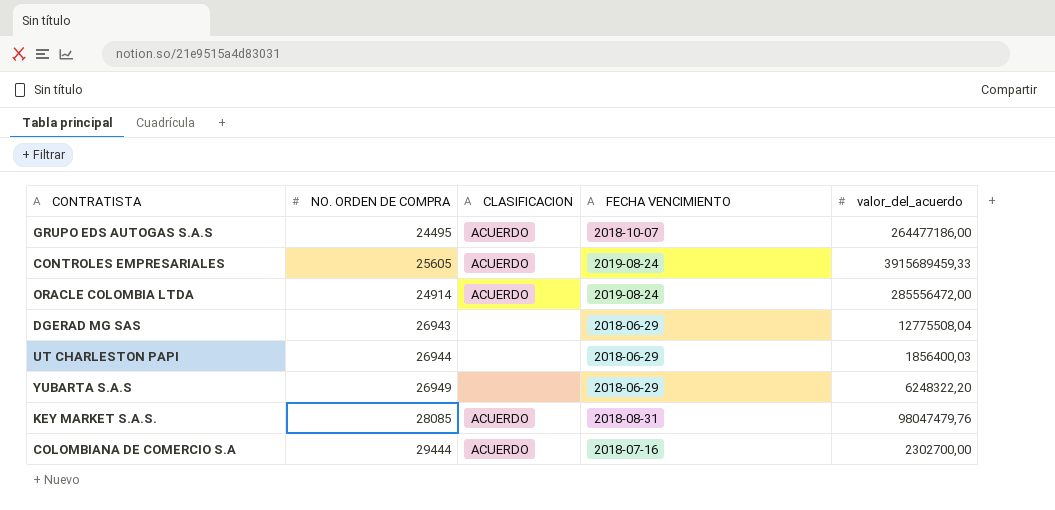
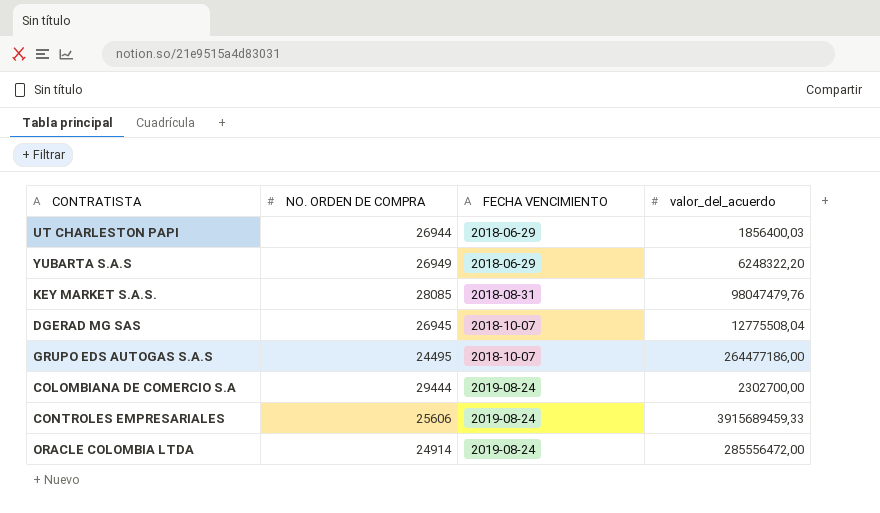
row order: none -> FECHA VENCIMIENTO ascending
column CLASIFICACION | position: 3 -> none
DGERAD MG SAS | NO. ORDEN DE COMPRA: 26943 -> 26945
DGERAD MG SAS | FECHA VENCIMIENTO: 2018-06-29 -> 2018-10-07
COLOMBIANA DE COMERCIO S.A | FECHA VENCIMIENTO: 2018-07-16 -> 2019-08-24
CONTROLES EMPRESARIALES | NO. ORDEN DE COMPRA: 25605 -> 25606

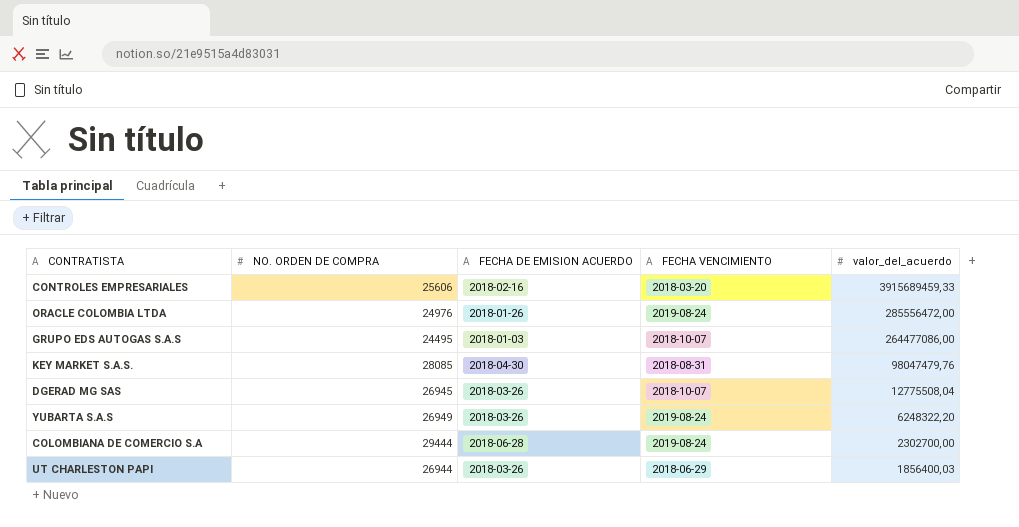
row order: FECHA VENCIMIENTO ascending -> valor_del_acuerdo descending
column FECHA DE EMISION ACUERDO | position: none -> 3
CONTROLES EMPRESARIALES | FECHA VENCIMIENTO: 2019-08-24 -> 2018-03-20
ORACLE COLOMBIA LTDA | NO. ORDEN DE COMPRA: 24914 -> 24976
GRUPO EDS AUTOGAS S.A.S | valor_del_acuerdo: 264477186,00 -> 264477086,00
YUBARTA S.A.S | FECHA VENCIMIENTO: 2018-06-29 -> 2019-08-24

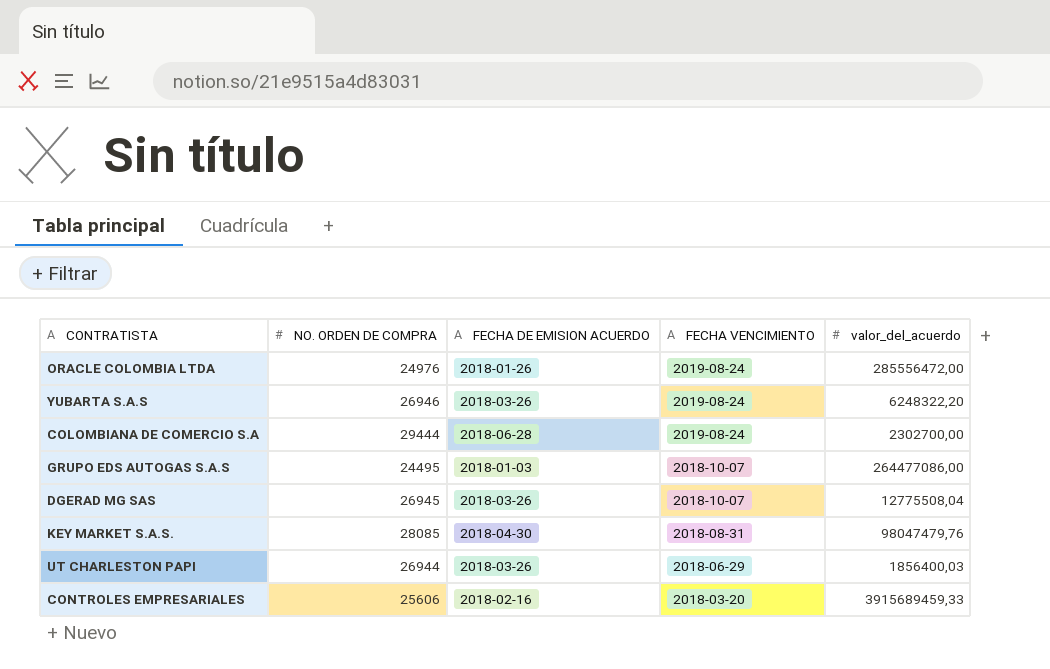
row order: valor_del_acuerdo descending -> FECHA VENCIMIENTO descending
YUBARTA S.A.S | NO. ORDEN DE COMPRA: 26949 -> 26946

